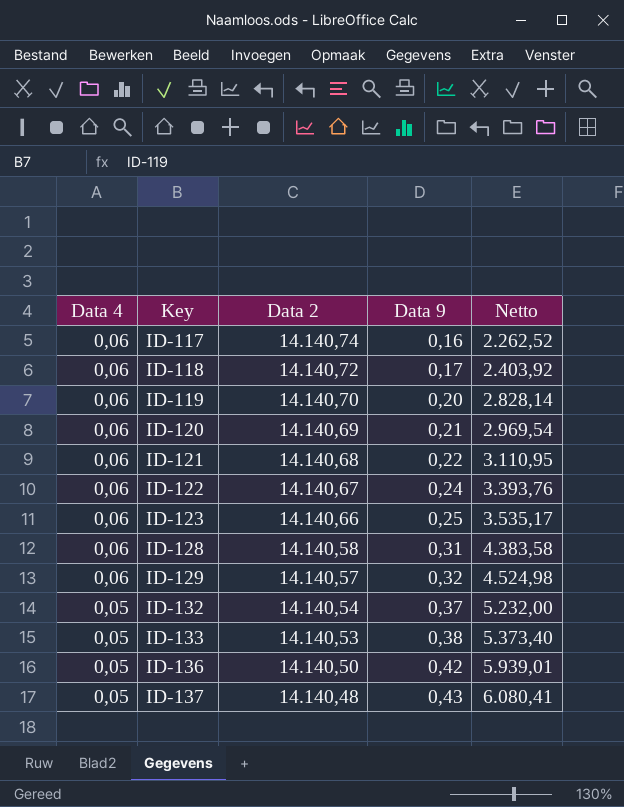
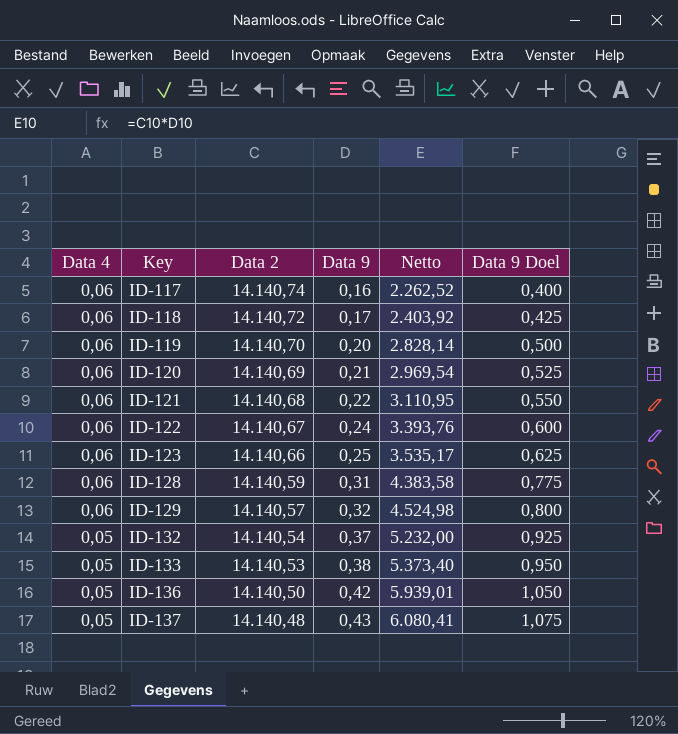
column Data 9 Doel | formula: none -> [Data 9] * 2,5
ID-128 | Data 2: 14.140,58 -> 14.140,59

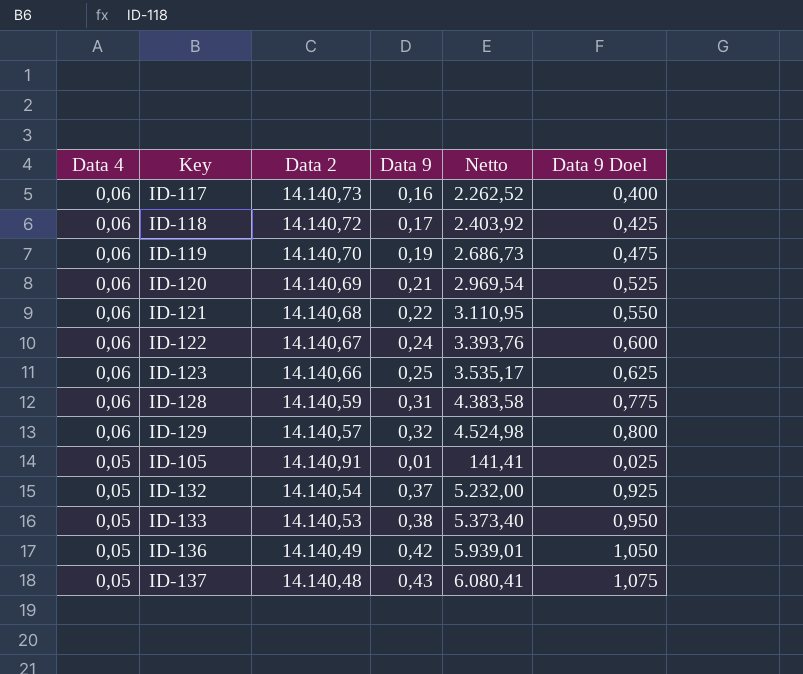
ID-117 | Data 2: 14.140,74 -> 14.140,73
ID-119 | Data 9: 0,20 -> 0,19
ID-119 | Netto: 2.828,14 -> 2.686,73
ID-119 | Data 9 Doel: 0,500 -> 0,475
row ID-105: none -> 0,05 | 14.140,91 | 0,01 | 141,41 | 0,025
ID-136 | Data 2: 14.140,50 -> 14.140,49

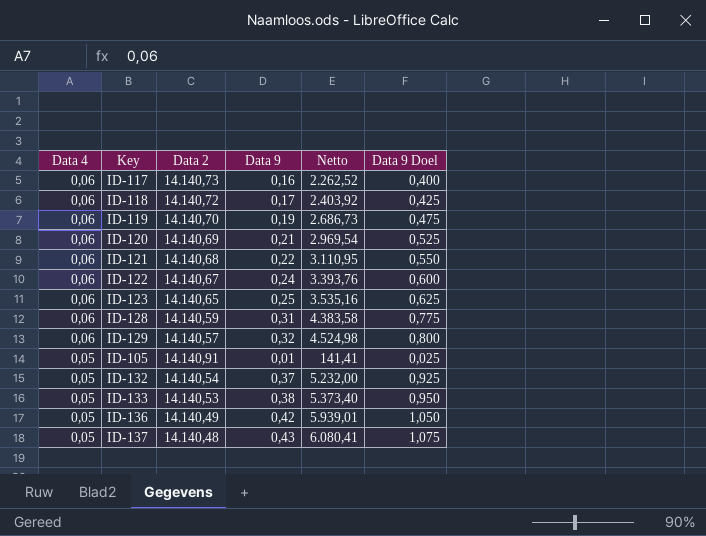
ID-123 | Data 2: 14.140,66 -> 14.140,65
ID-123 | Netto: 3.535,17 -> 3.535,16

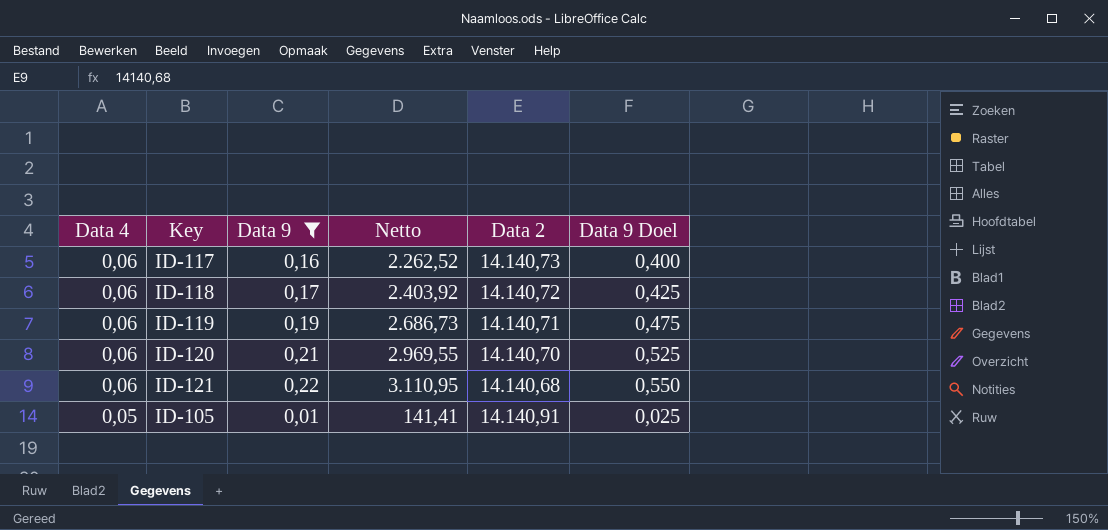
filter: none -> Data 9 <= 0,22
column Data 2 | position: 3 -> 5
ID-119 | Data 2: 14.140,70 -> 14.140,71
ID-120 | Netto: 2.969,54 -> 2.969,55
ID-120 | Data 2: 14.140,69 -> 14.140,70

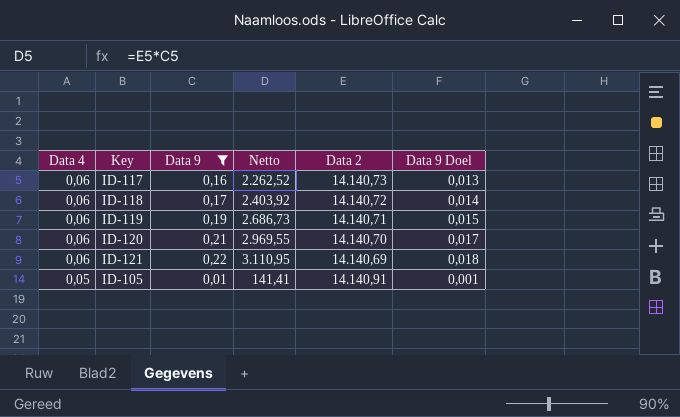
column Data 9 Doel | formula: [Data 9] * 2,5 -> [Data 9] * 0,08
ID-121 | Data 2: 14.140,68 -> 14.140,69

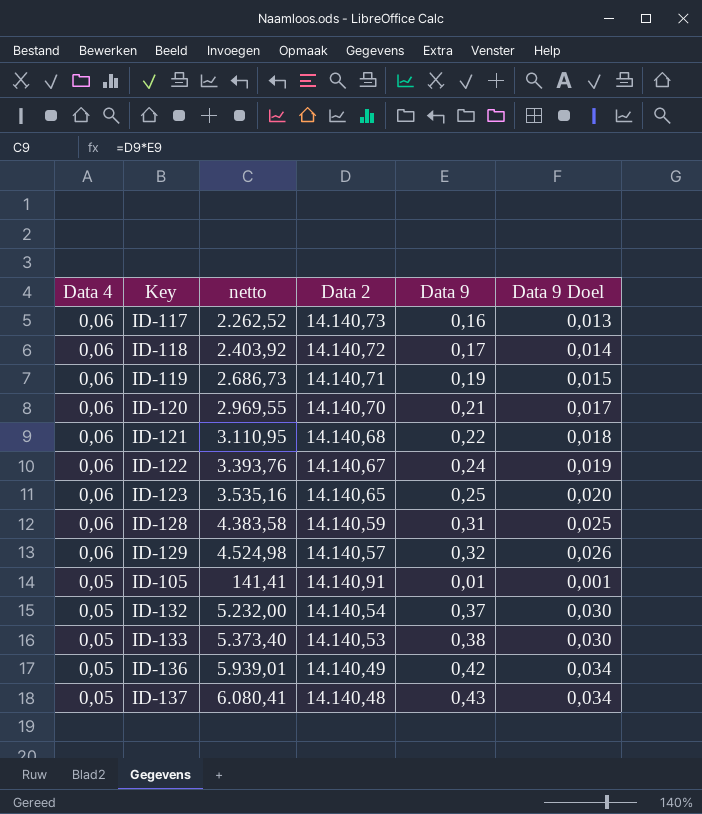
filter: Data 9 <= 0,22 -> none
column name: Netto -> netto
column Data 9 | position: 3 -> 5
ID-121 | Data 2: 14.140,69 -> 14.140,68

